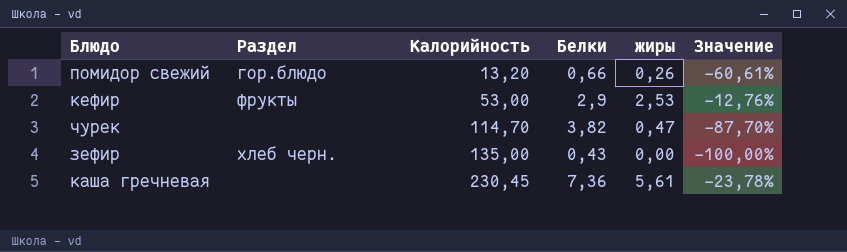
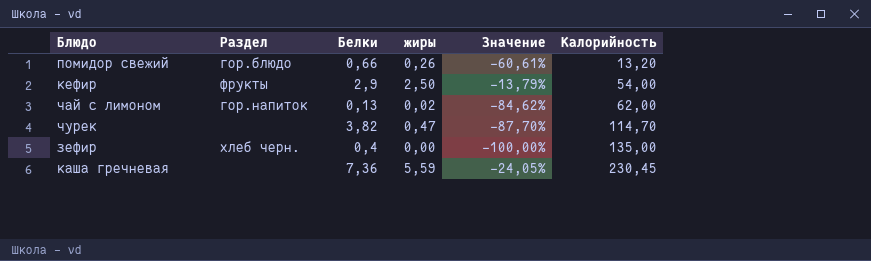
column Калорийность | position: 3 -> 6
кефир | жиры: 2,53 -> 2,50
кефир | Значение: -12,76% -> -13,79%
кефир | Калорийность: 53,00 -> 54,00
row чай с лимоном: none -> гор.напиток | 0,13 | 0,02 | -84,62% | 62,00
зефир | Белки: 0,43 -> 0,4
каша гречневая | жиры: 5,61 -> 5,59
каша гречневая | Значение: -23,78% -> -24,05%

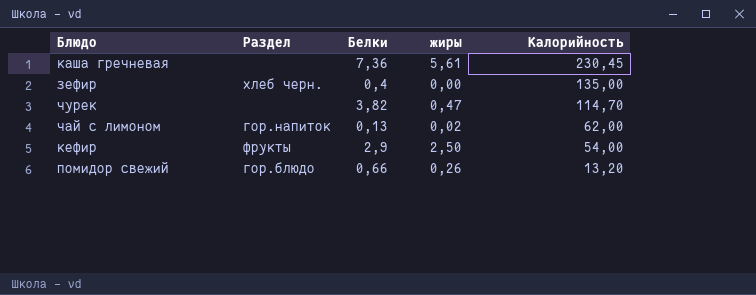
row order: Калорийность ascending -> Калорийность descending
column Значение | formula: ([жиры] - [Белки]) / [Белки] -> none
каша гречневая | жиры: 5,59 -> 5,61

